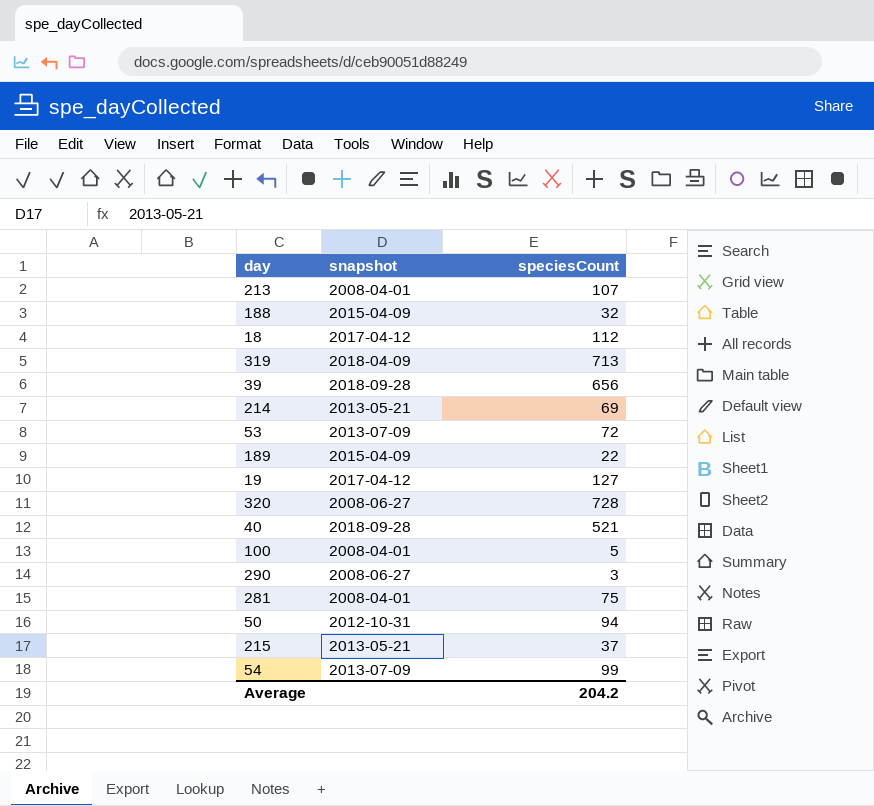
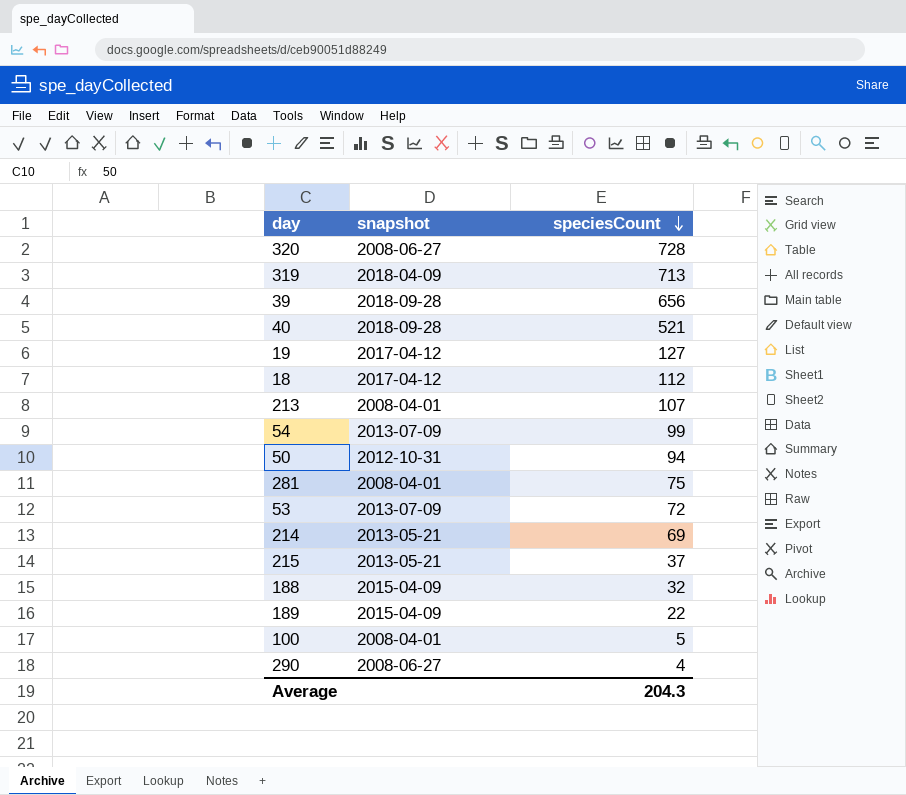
row order: none -> speciesCount descending
290 | speciesCount: 3 -> 4
Average | speciesCount: 204.2 -> 204.3

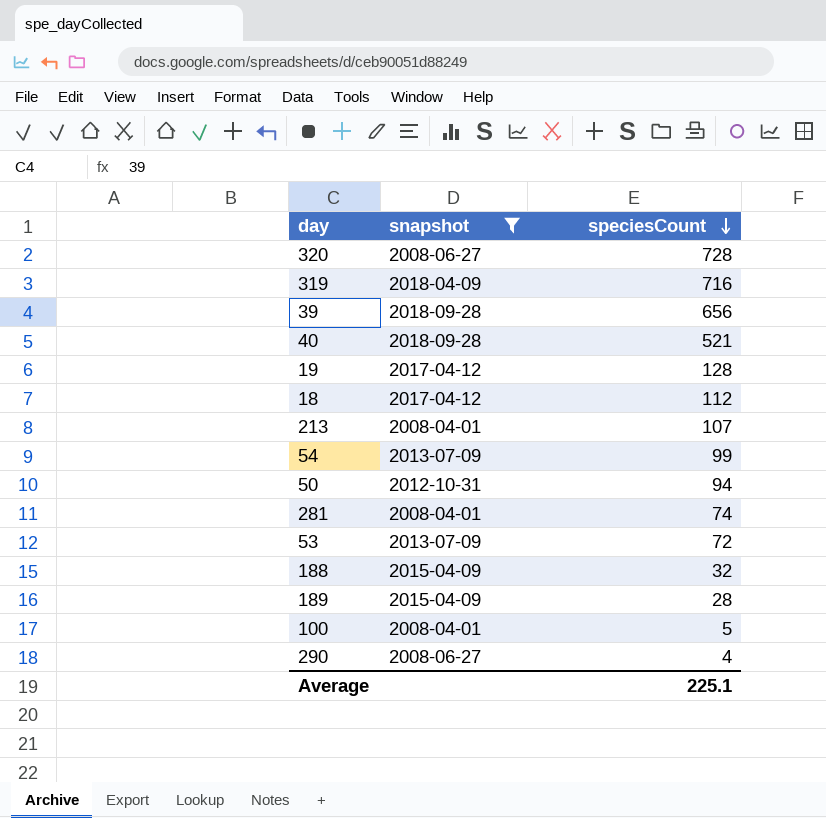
filter: none -> snapshot != 2013-05-21
319 | speciesCount: 713 -> 716
19 | speciesCount: 127 -> 128
281 | speciesCount: 75 -> 74
189 | speciesCount: 22 -> 28
Average | speciesCount: 204.3 -> 225.1

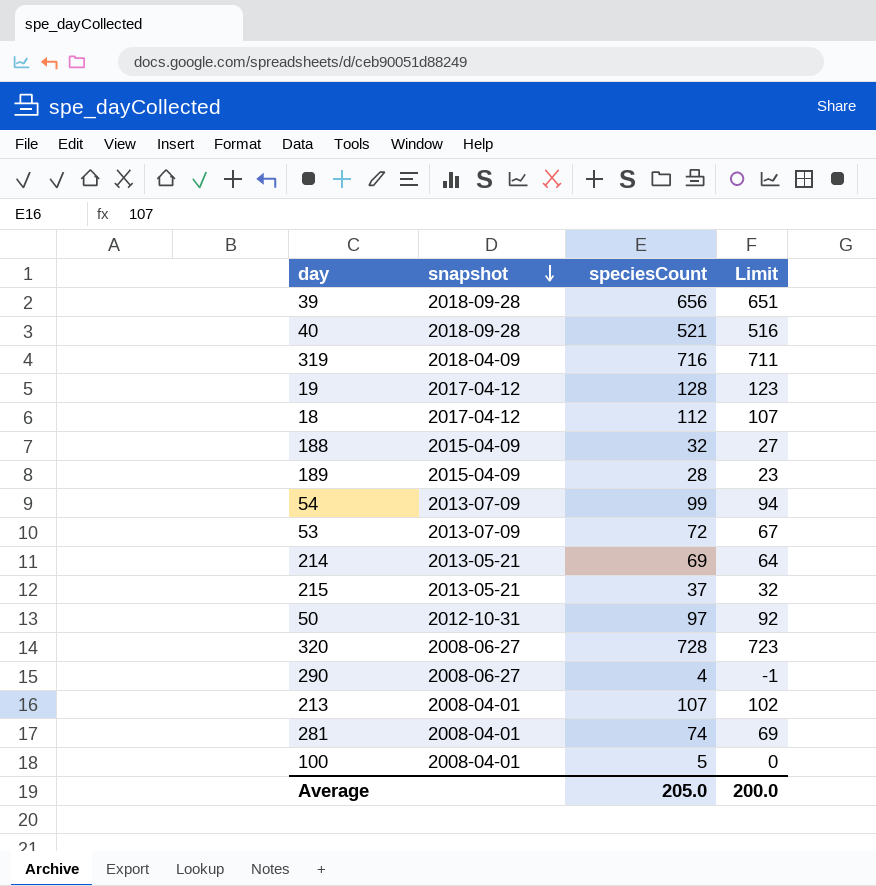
filter: snapshot != 2013-05-21 -> none
row order: speciesCount descending -> snapshot descending
column Limit | formula: none -> [speciesCount] - 5
50 | speciesCount: 94 -> 97
Average | speciesCount: 225.1 -> 205.0

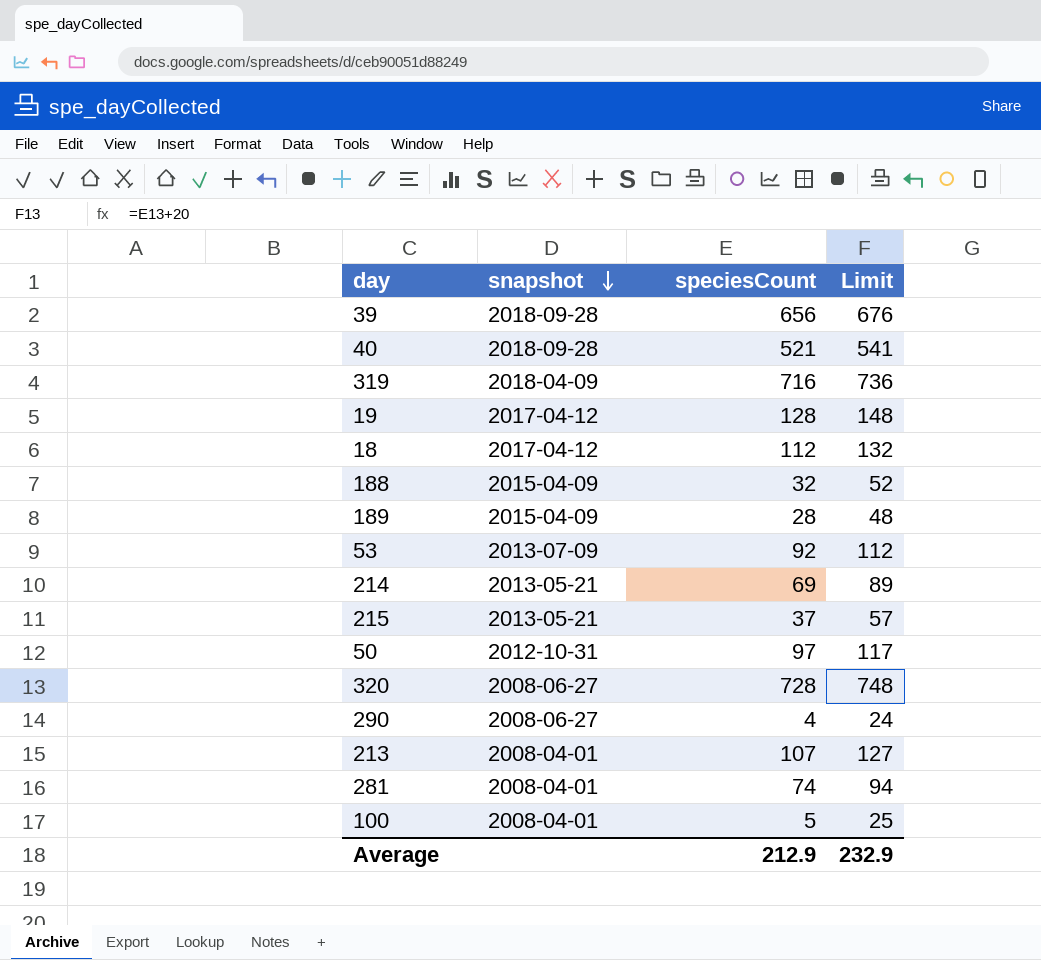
column Limit | formula: [speciesCount] - 5 -> [speciesCount] + 20
row 54: 2013-07-09 | 99 | 94 -> none
53 | speciesCount: 72 -> 92
Average | speciesCount: 205.0 -> 212.9
Average | Limit: 200.0 -> 232.9

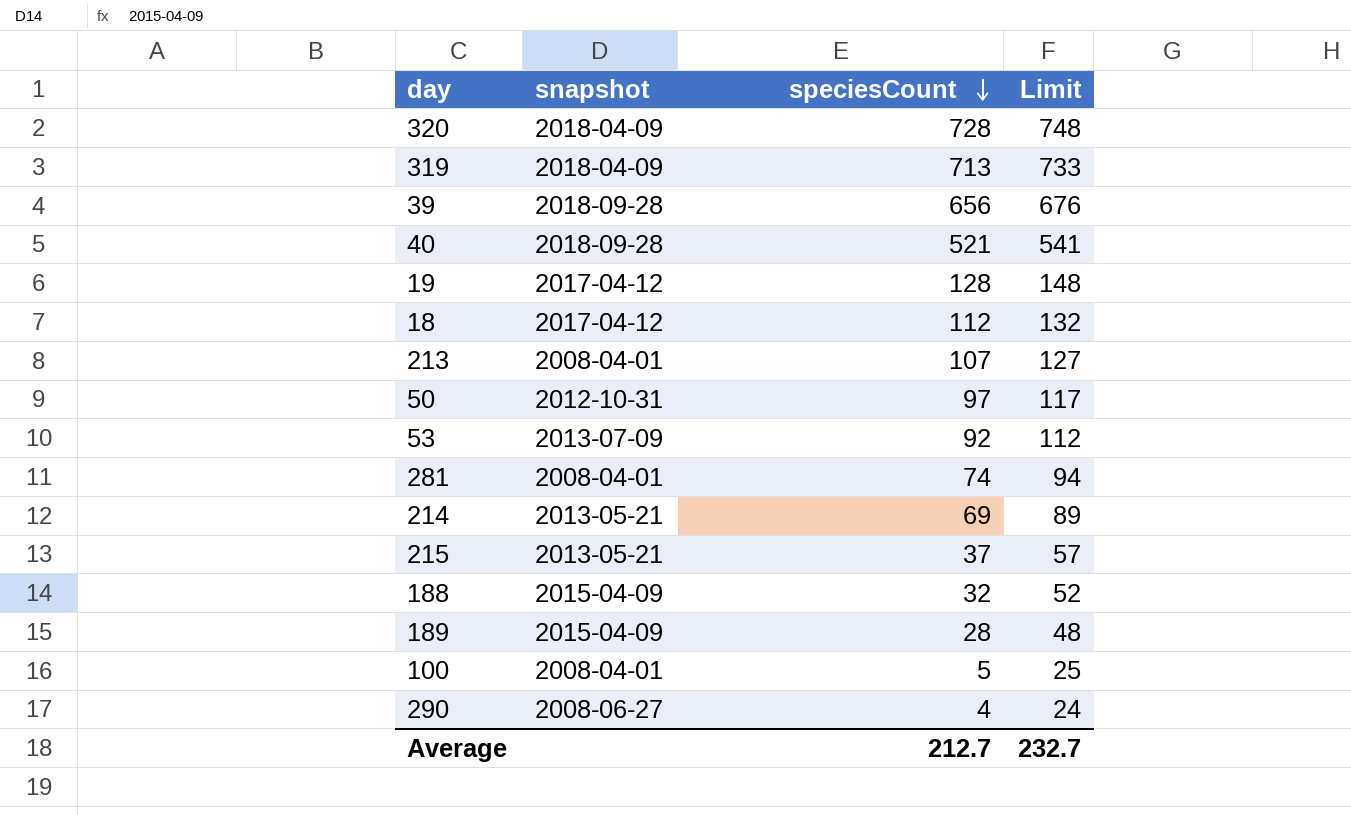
row order: snapshot descending -> speciesCount descending
320 | snapshot: 2008-06-27 -> 2018-04-09
319 | speciesCount: 716 -> 713
319 | Limit: 736 -> 733
Average | speciesCount: 212.9 -> 212.7
Average | Limit: 232.9 -> 232.7

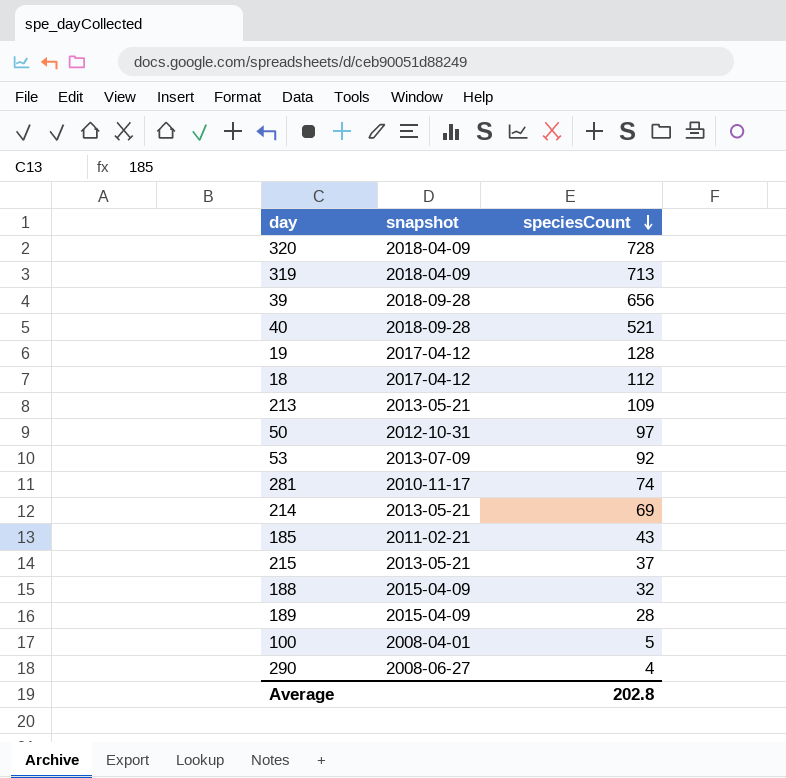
column Limit | formula: [speciesCount] + 20 -> none
213 | snapshot: 2008-04-01 -> 2013-05-21
213 | speciesCount: 107 -> 109
281 | snapshot: 2008-04-01 -> 2010-11-17
row 185: none -> 2011-02-21 | 43
Average | speciesCount: 212.7 -> 202.8

